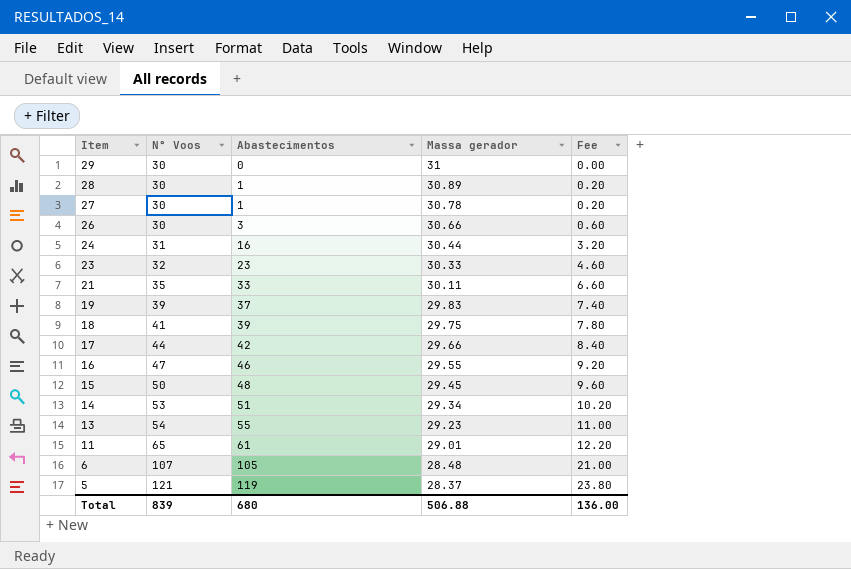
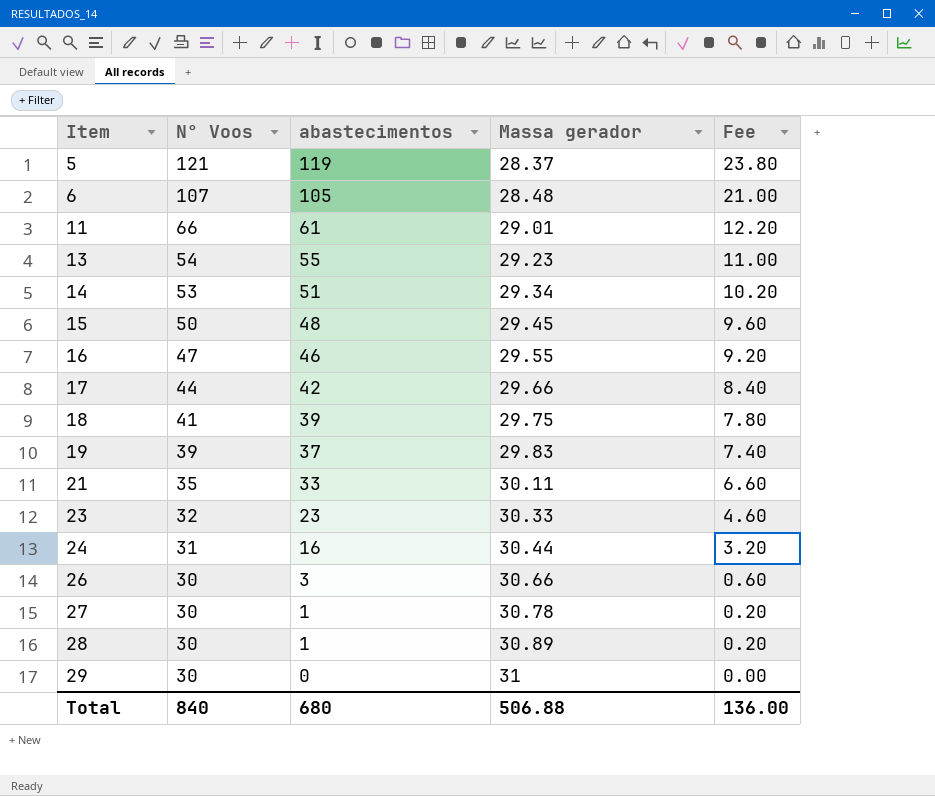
row order: Item descending -> Item ascending
column name: Abastecimentos -> abastecimentos
11 | N° Voos: 65 -> 66
Total | N° Voos: 839 -> 840

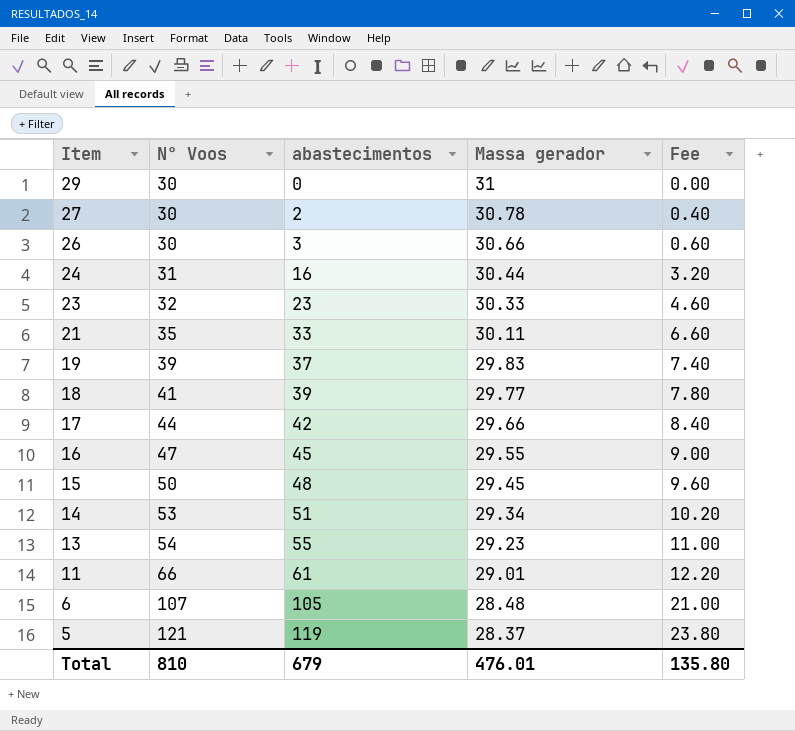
row order: Item ascending -> Item descending
row 28: 30 | 1 | 30.89 | 0.20 -> none
27 | abastecimentos: 1 -> 2
27 | Fee: 0.20 -> 0.40
18 | Massa gerador: 29.75 -> 29.77
16 | abastecimentos: 46 -> 45
16 | Fee: 9.20 -> 9.00
Total | N° Voos: 840 -> 810
Total | abastecimentos: 680 -> 679
Total | Massa gerador: 506.88 -> 476.01
Total | Fee: 136.00 -> 135.80

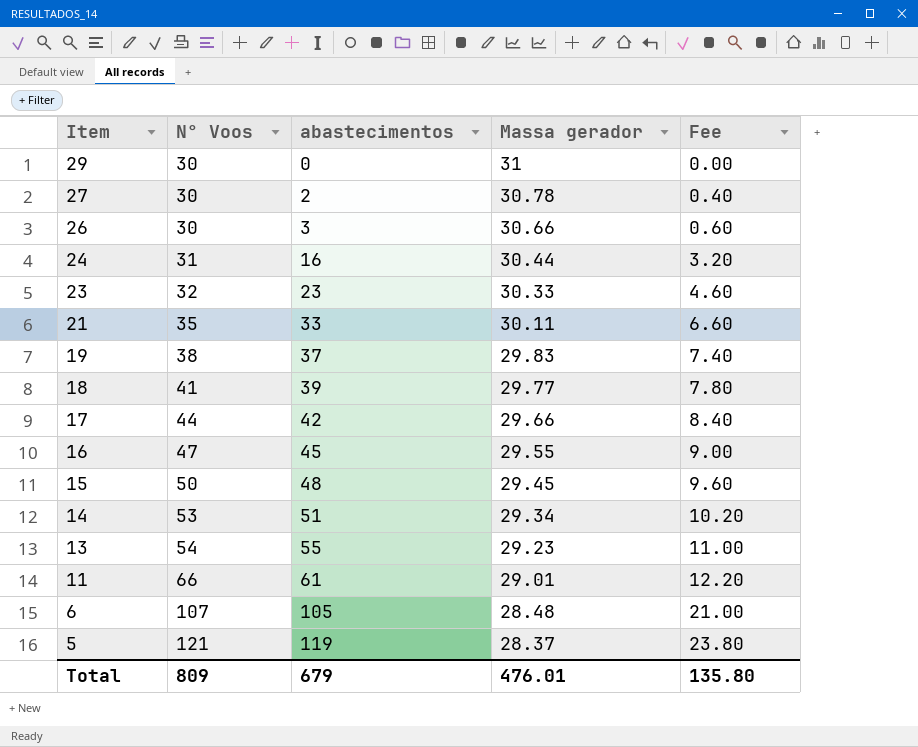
19 | N° Voos: 39 -> 38
Total | N° Voos: 810 -> 809

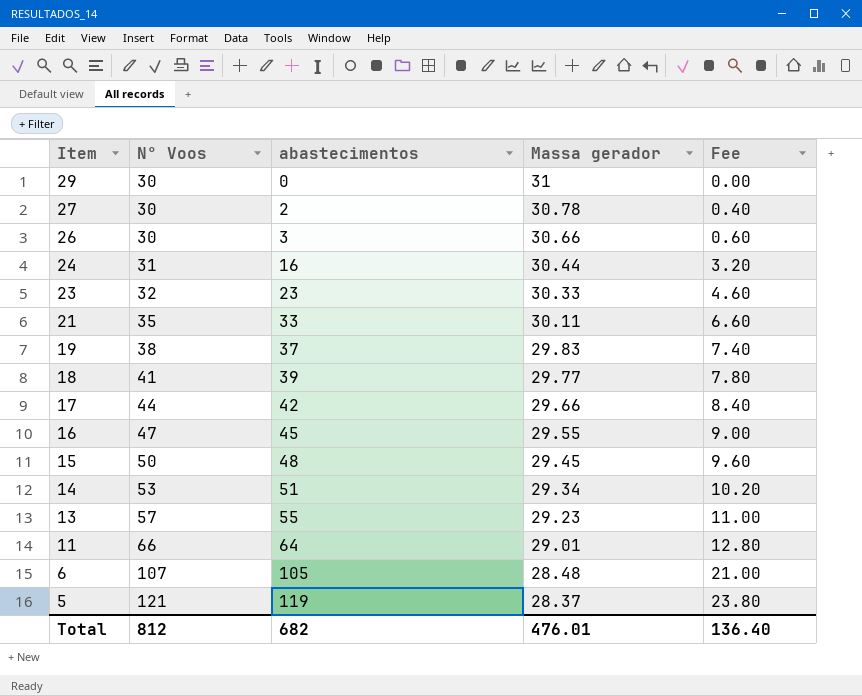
13 | N° Voos: 54 -> 57
11 | abastecimentos: 61 -> 64
11 | Fee: 12.20 -> 12.80
Total | N° Voos: 809 -> 812
Total | abastecimentos: 679 -> 682
Total | Fee: 135.80 -> 136.40

